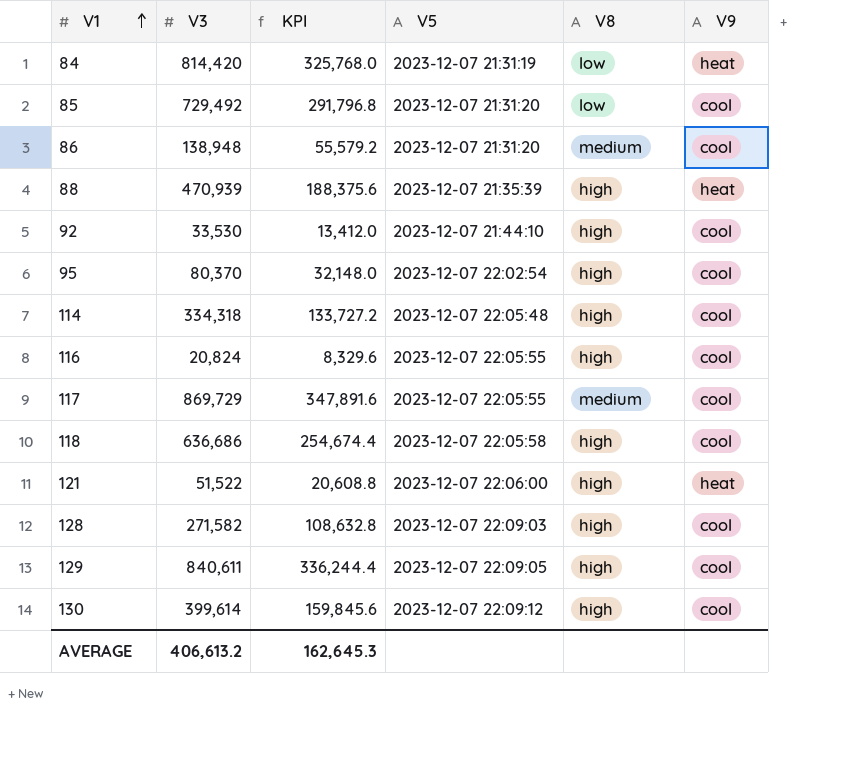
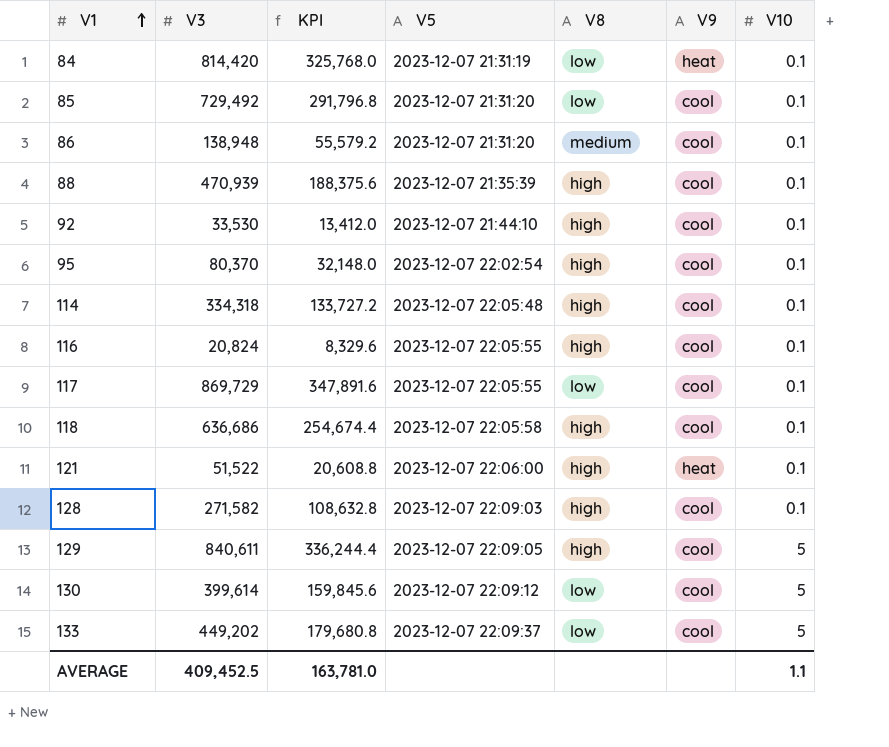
column V10 | position: none -> 7
88 | V9: heat -> cool
117 | V8: medium -> low
130 | V8: high -> low
row 133: none -> 449,202 | 179,680.8 | 2023-12-07 22:09:37 | low | cool | 5
AVERAGE | V3: 406,613.2 -> 409,452.5
AVERAGE | KPI: 162,645.3 -> 163,781.0

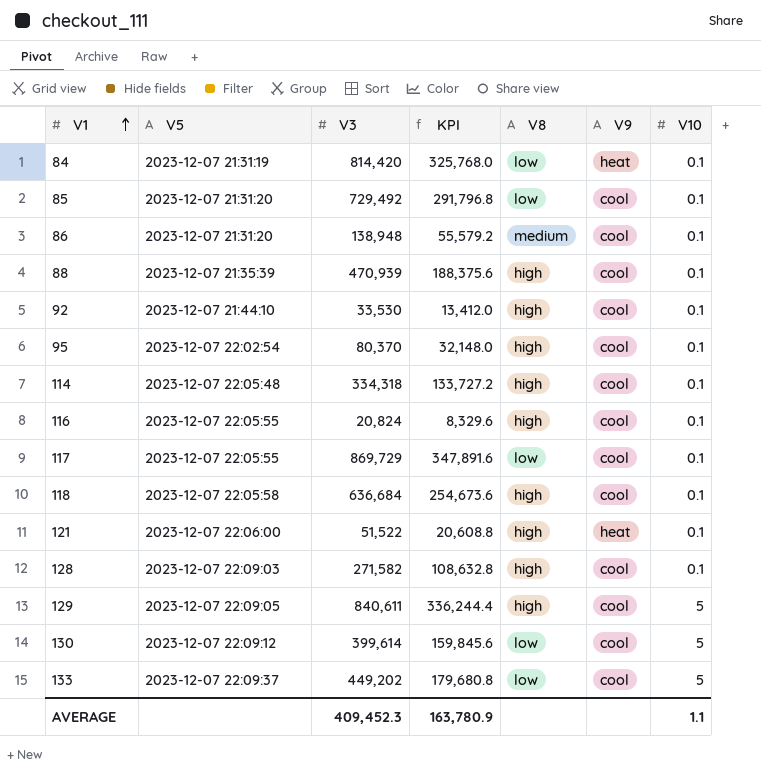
column V5 | position: 4 -> 2
118 | V3: 636,686 -> 636,684
118 | KPI: 254,674.4 -> 254,673.6
AVERAGE | V3: 409,452.5 -> 409,452.3
AVERAGE | KPI: 163,781.0 -> 163,780.9

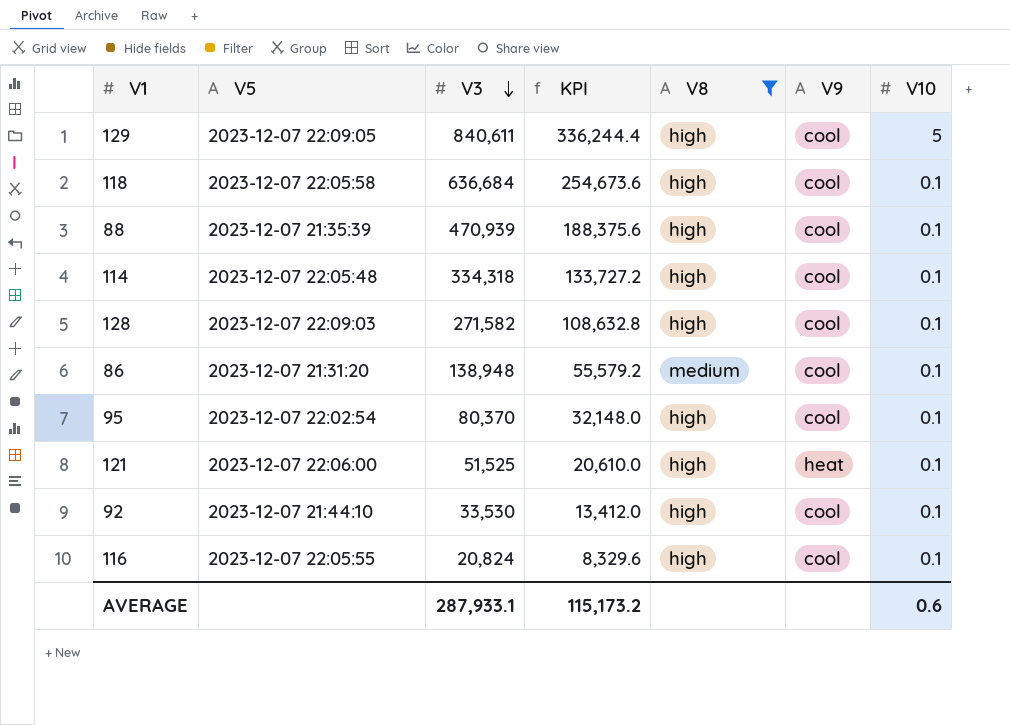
filter: none -> V8 != low
row order: V1 ascending -> V3 descending
121 | V3: 51,522 -> 51,525
121 | KPI: 20,608.8 -> 20,610.0
AVERAGE | V3: 409,452.3 -> 287,933.1
AVERAGE | KPI: 163,780.9 -> 115,173.2
AVERAGE | V10: 1.1 -> 0.6

